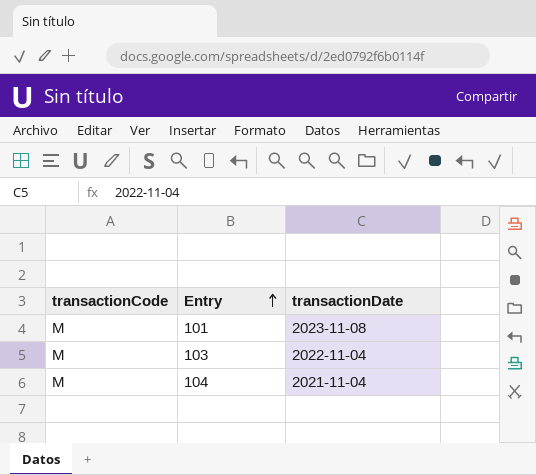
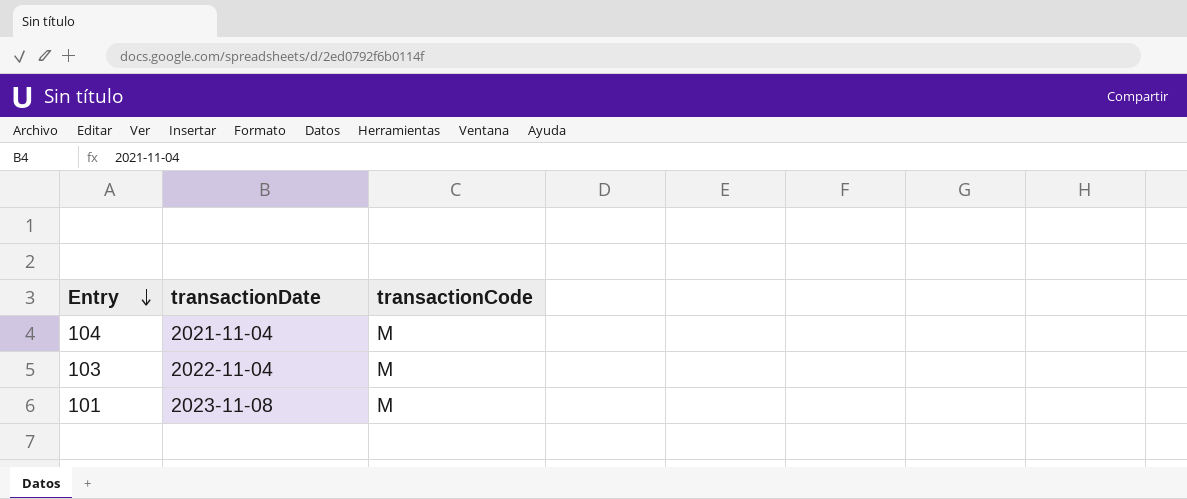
row order: Entry ascending -> Entry descending
column transactionCode | position: 1 -> 3

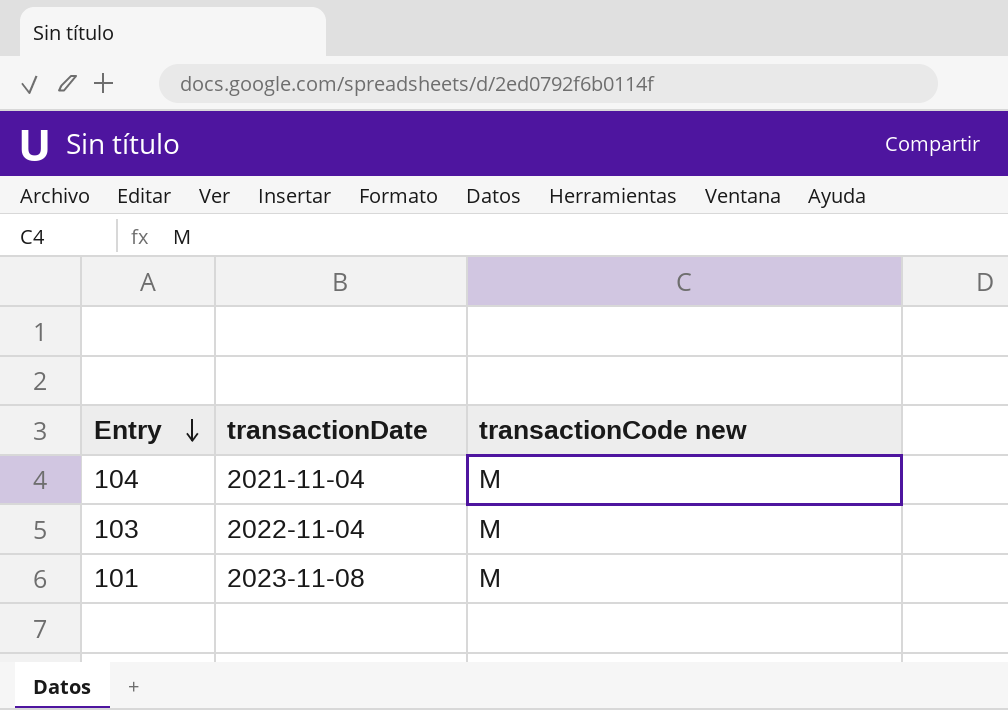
column name: transactionCode -> transactionCode new

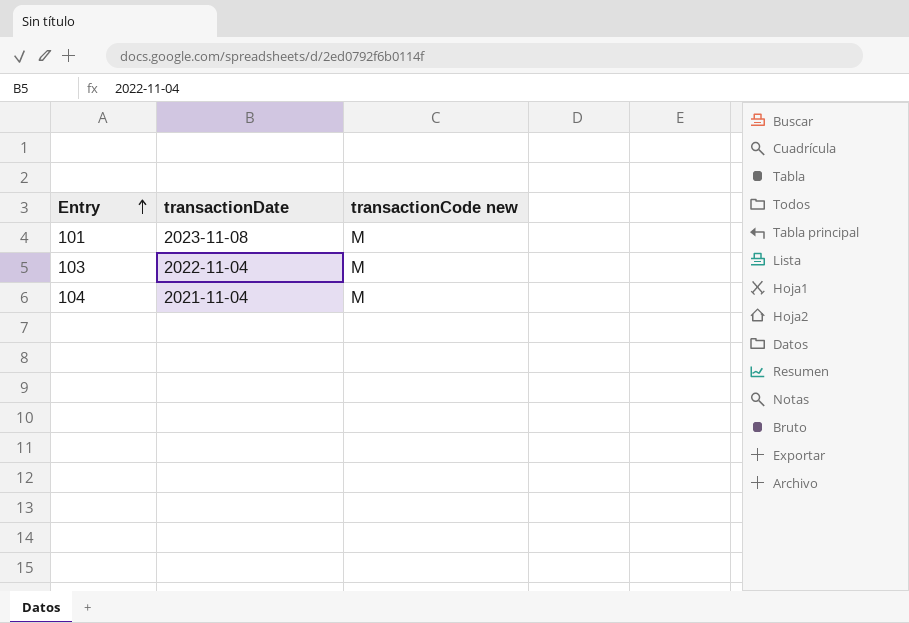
row order: Entry descending -> Entry ascending

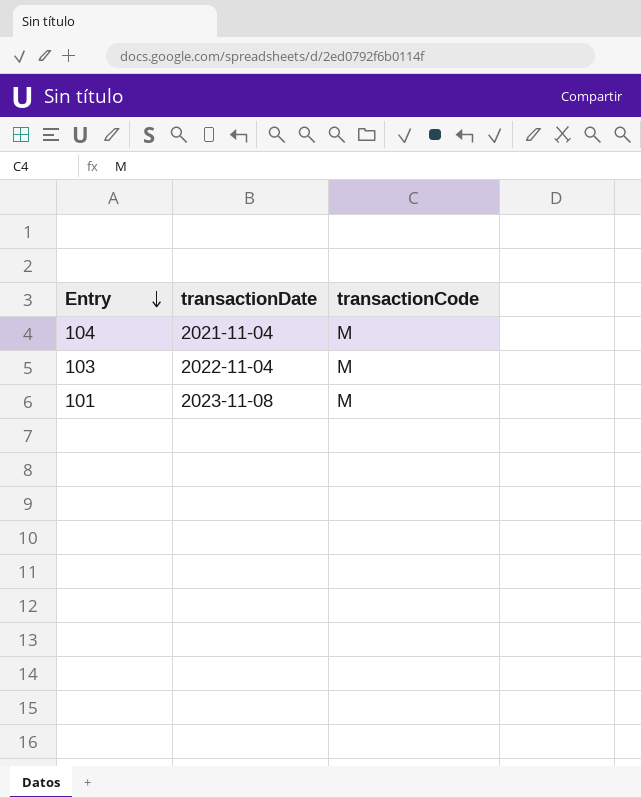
row order: Entry ascending -> Entry descending
column name: transactionCode new -> transactionCode

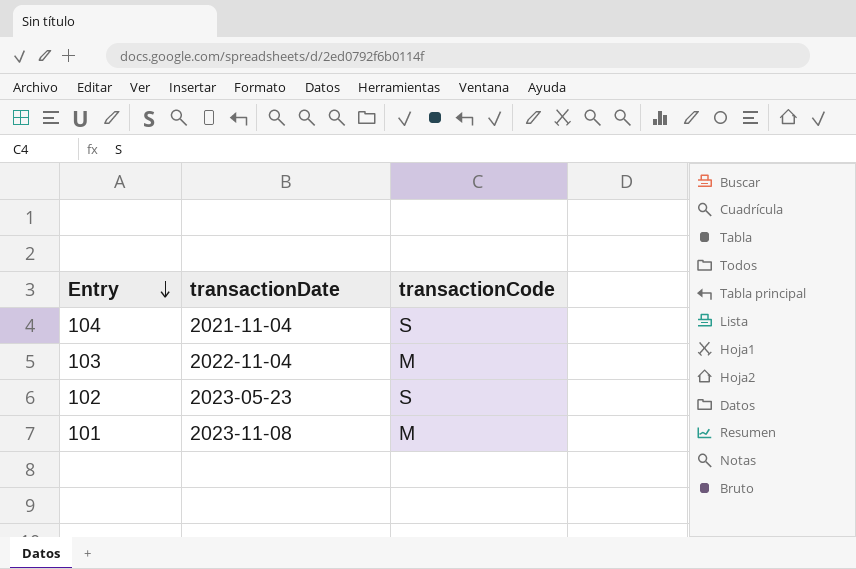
104 | transactionCode: M -> S
row 102: none -> 2023-05-23 | S

